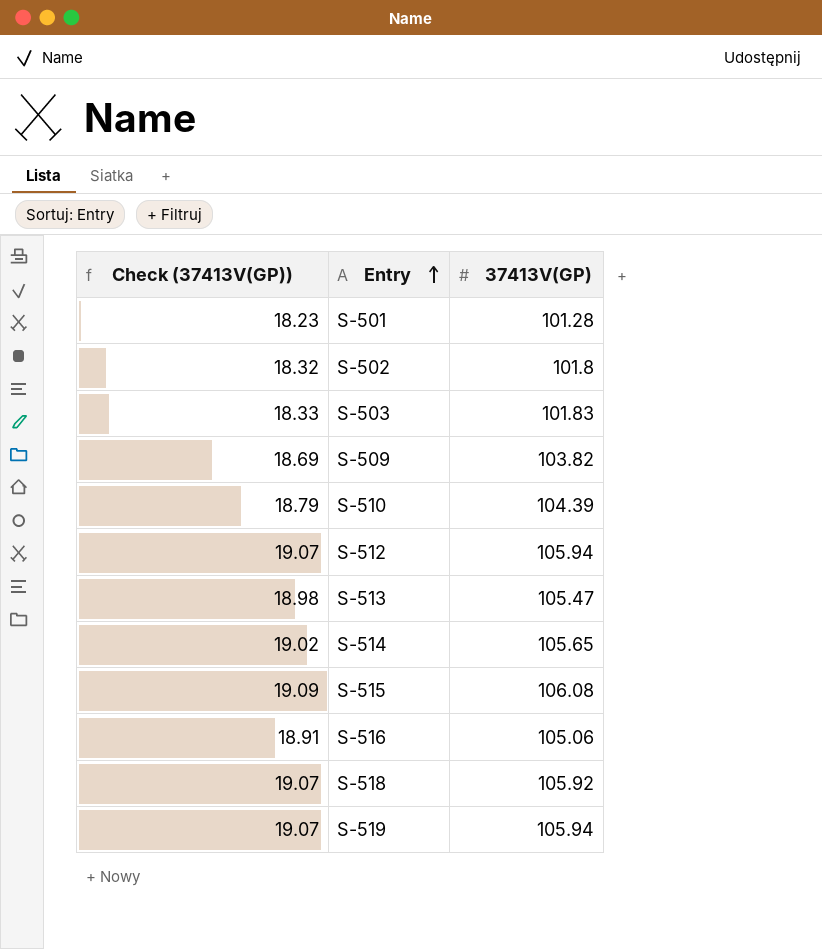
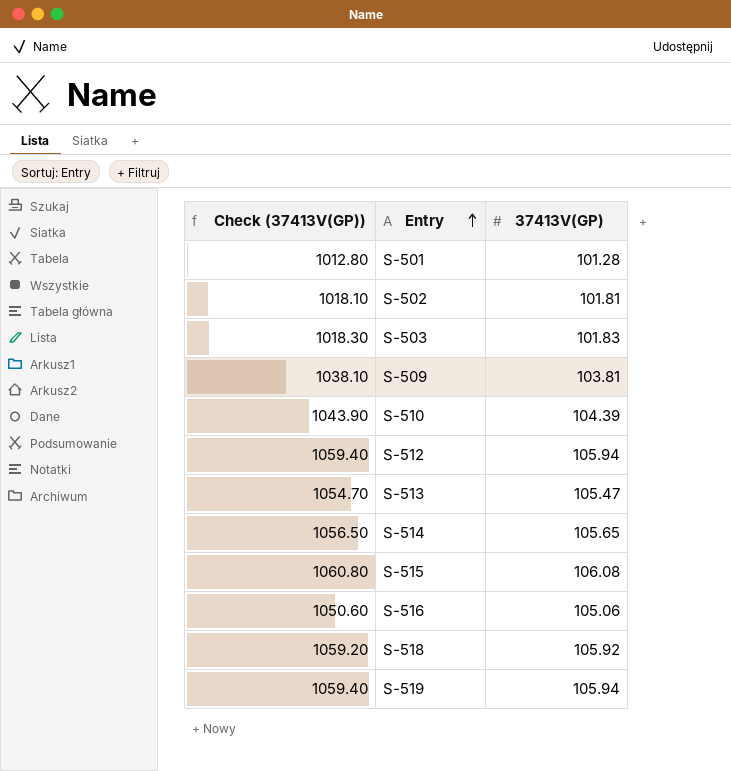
column Check (37413V(GP)) | formula: [37413V(GP)] * 0.18 -> [37413V(GP)] * 10
S-502 | 37413V(GP): 101.8 -> 101.81
S-509 | 37413V(GP): 103.82 -> 103.81

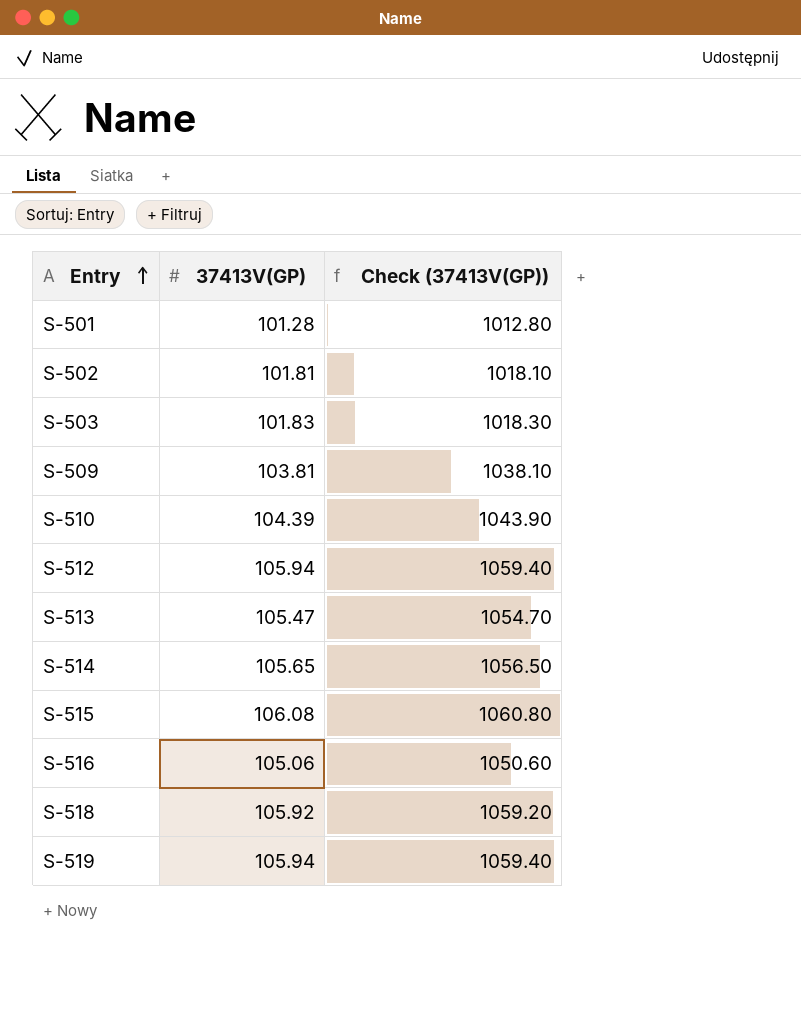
column Check (37413V(GP)) | position: 1 -> 3

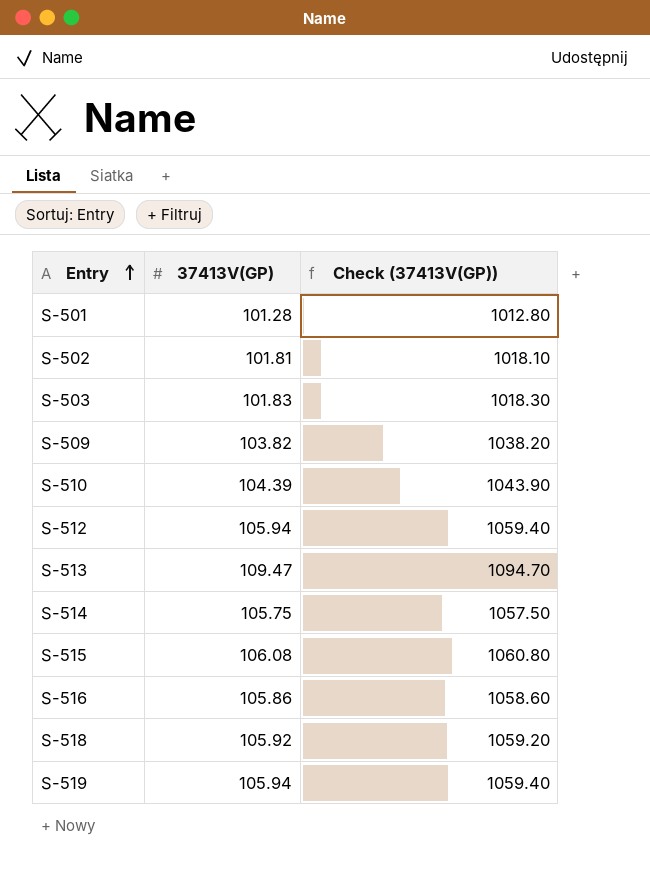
S-509 | 37413V(GP): 103.81 -> 103.82
S-509 | Check (37413V(GP)): 1038.10 -> 1038.20
S-513 | 37413V(GP): 105.47 -> 109.47
S-513 | Check (37413V(GP)): 1054.70 -> 1094.70
S-514 | 37413V(GP): 105.65 -> 105.75
S-514 | Check (37413V(GP)): 1056.50 -> 1057.50
S-516 | 37413V(GP): 105.06 -> 105.86
S-516 | Check (37413V(GP)): 1050.60 -> 1058.60

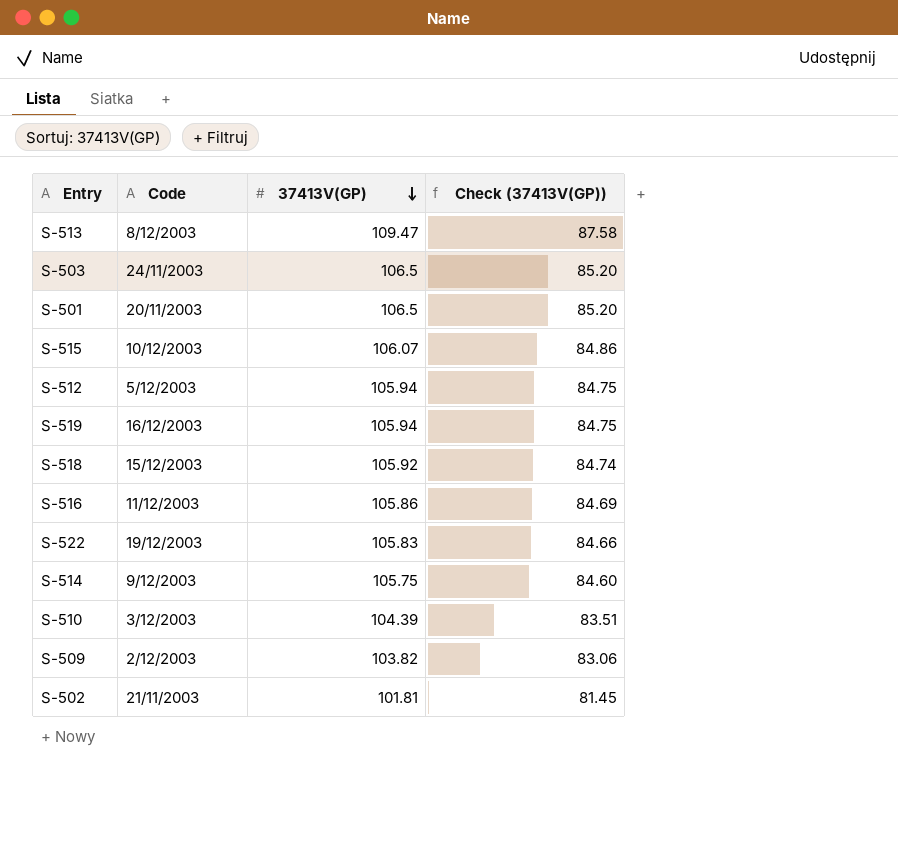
row order: Entry ascending -> 37413V(GP) descending
column Code | position: none -> 2
column Check (37413V(GP)) | formula: [37413V(GP)] * 10 -> [37413V(GP)] * 0.8
S-503 | 37413V(GP): 101.83 -> 106.5
S-501 | 37413V(GP): 101.28 -> 106.5
S-515 | 37413V(GP): 106.08 -> 106.07
row S-522: none -> 19/12/2003 | 105.83 | 84.66

